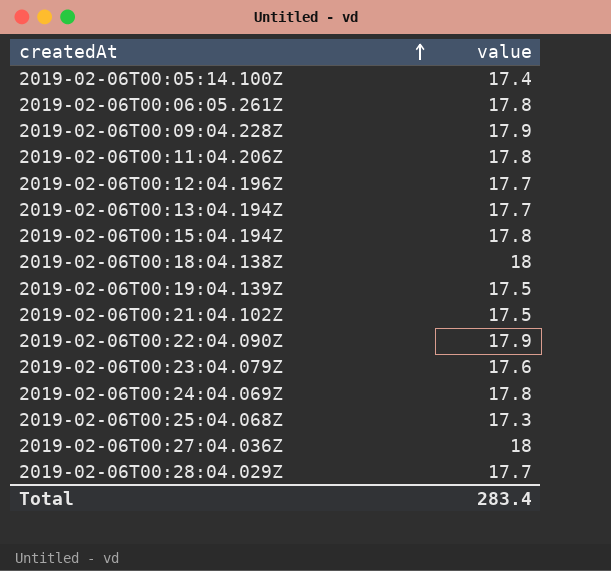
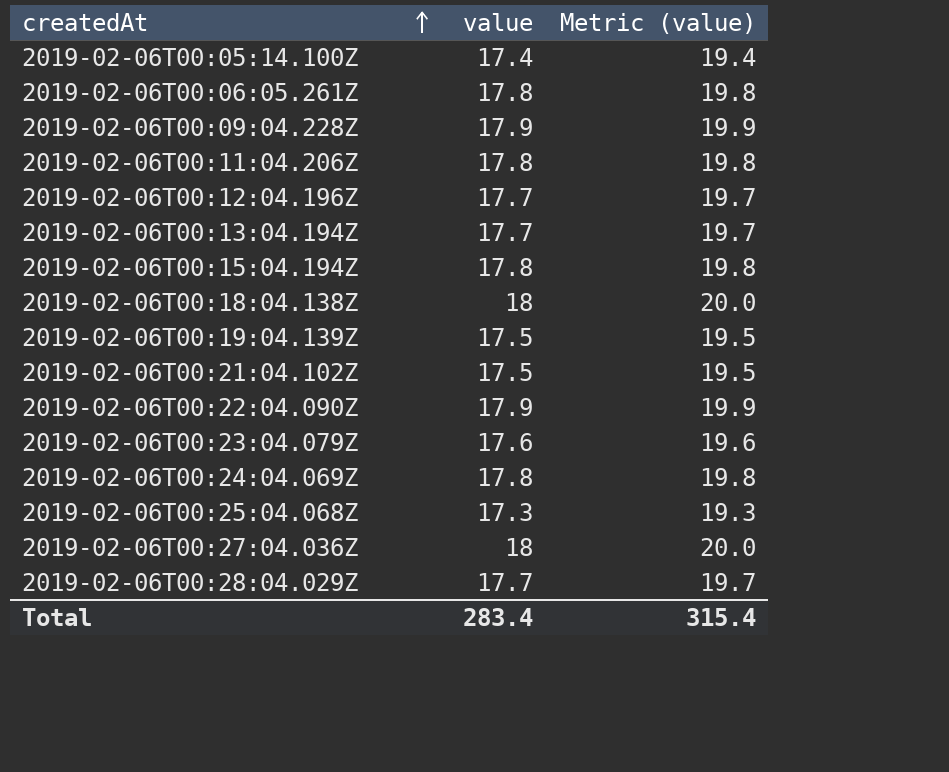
column Metric (value) | formula: none -> [value] + 2

